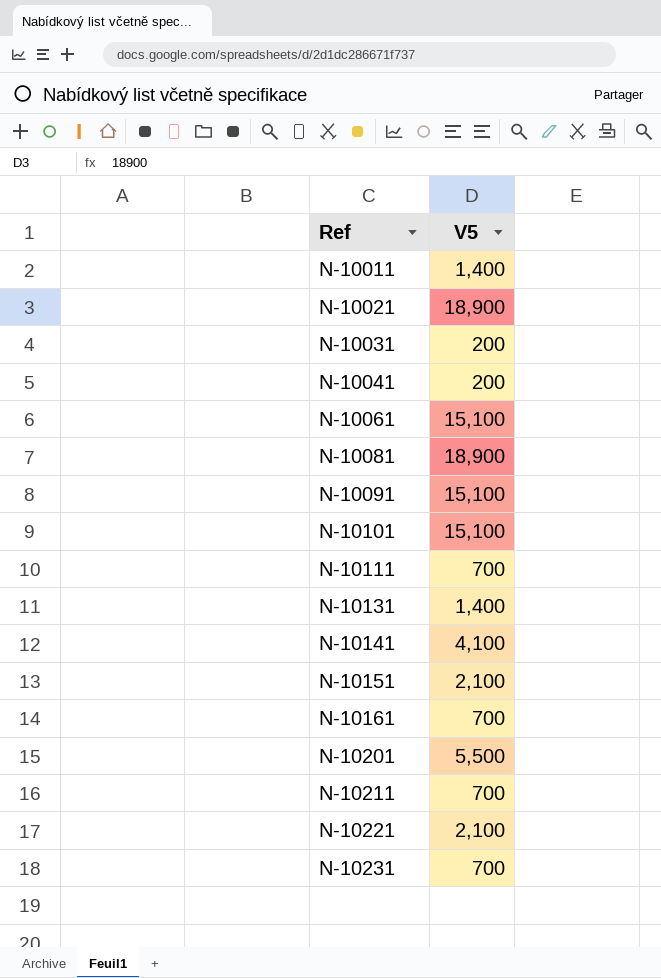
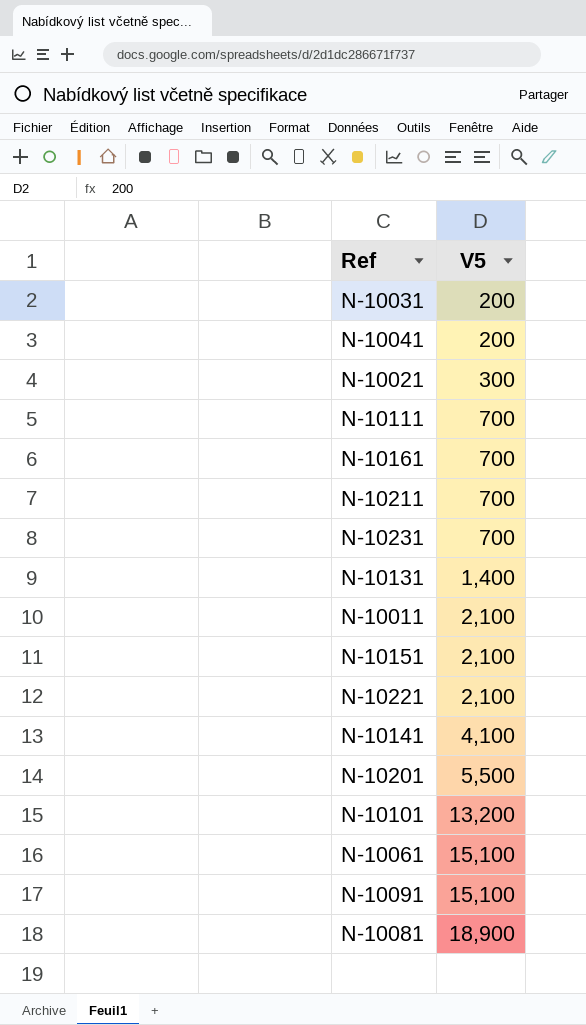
row order: Ref ascending -> V5 ascending
N-10021 | V5: 18,900 -> 300
N-10011 | V5: 1,400 -> 2,100
N-10101 | V5: 15,100 -> 13,200

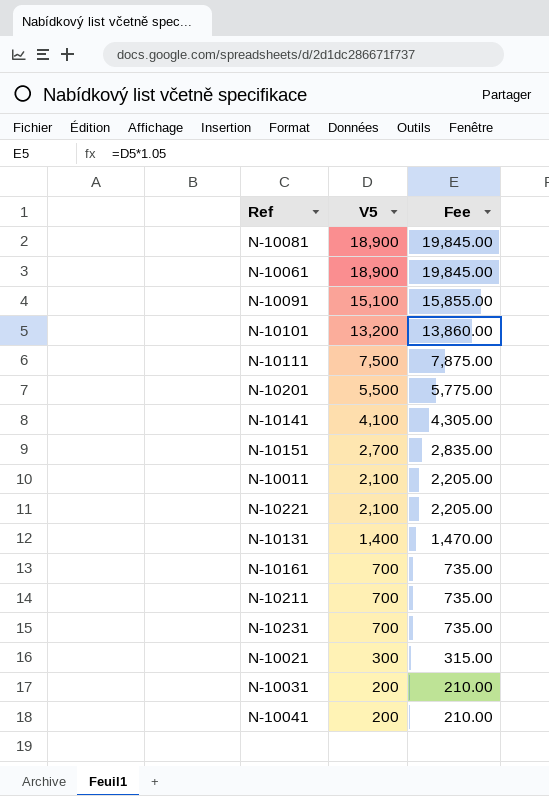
row order: V5 ascending -> V5 descending
column Fee | formula: none -> [V5] * 1.05
N-10061 | V5: 15,100 -> 18,900
N-10111 | V5: 700 -> 7,500
N-10151 | V5: 2,100 -> 2,700

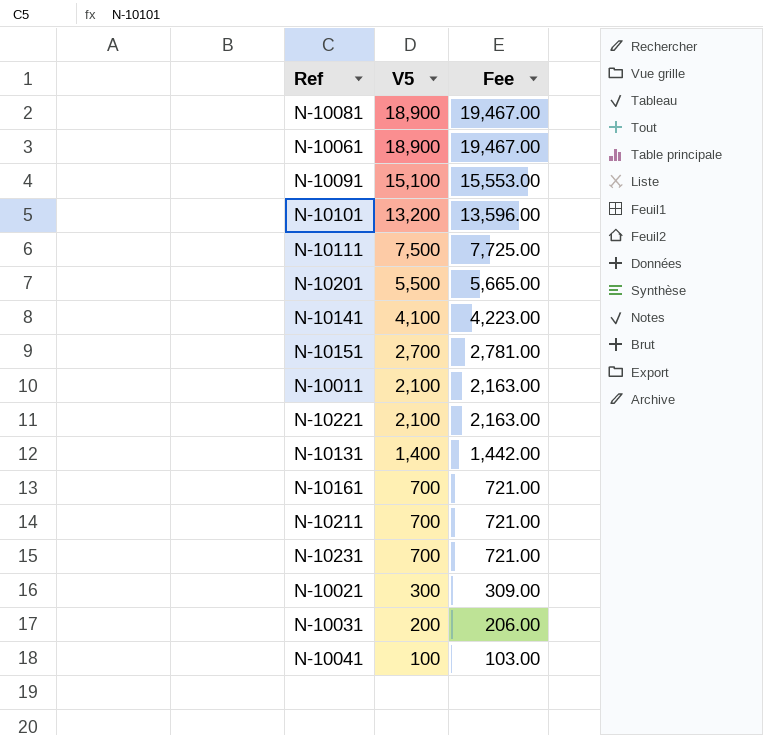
column Fee | formula: [V5] * 1.05 -> [V5] * 1.03
N-10041 | V5: 200 -> 100

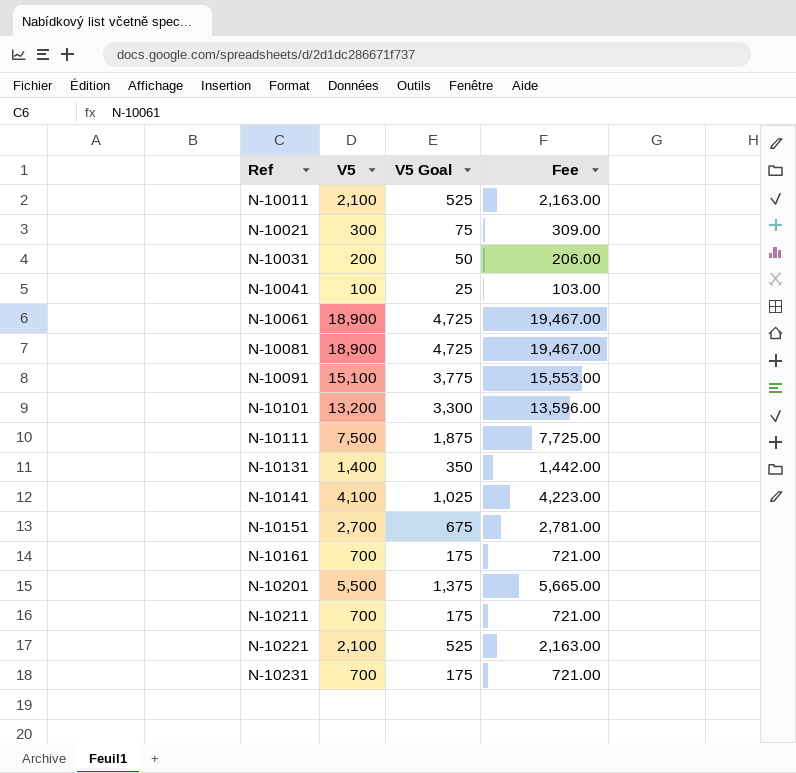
row order: V5 descending -> Ref ascending
column V5 Goal | formula: none -> [V5] * 0.25

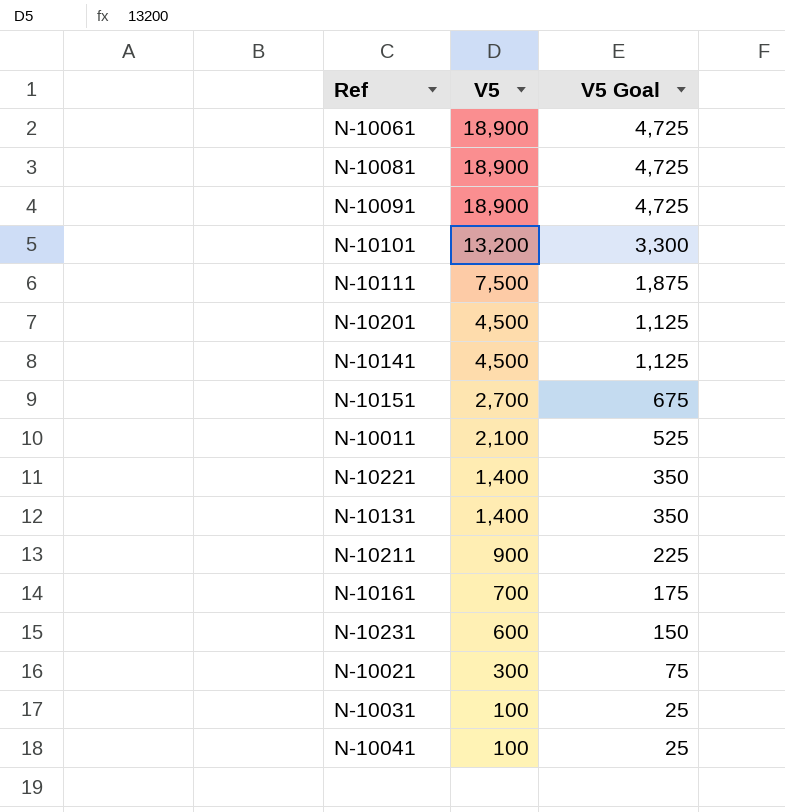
row order: Ref ascending -> V5 descending
column Fee | formula: [V5] * 1.03 -> none
N-10091 | V5: 15,100 -> 18,900
N-10091 | V5 Goal: 3,775 -> 4,725
N-10201 | V5: 5,500 -> 4,500
N-10201 | V5 Goal: 1,375 -> 1,125
N-10141 | V5: 4,100 -> 4,500
N-10141 | V5 Goal: 1,025 -> 1,125
N-10221 | V5: 2,100 -> 1,400
N-10221 | V5 Goal: 525 -> 350
N-10211 | V5: 700 -> 900
N-10211 | V5 Goal: 175 -> 225
N-10231 | V5: 700 -> 600
N-10231 | V5 Goal: 175 -> 150
N-10031 | V5: 200 -> 100
N-10031 | V5 Goal: 50 -> 25

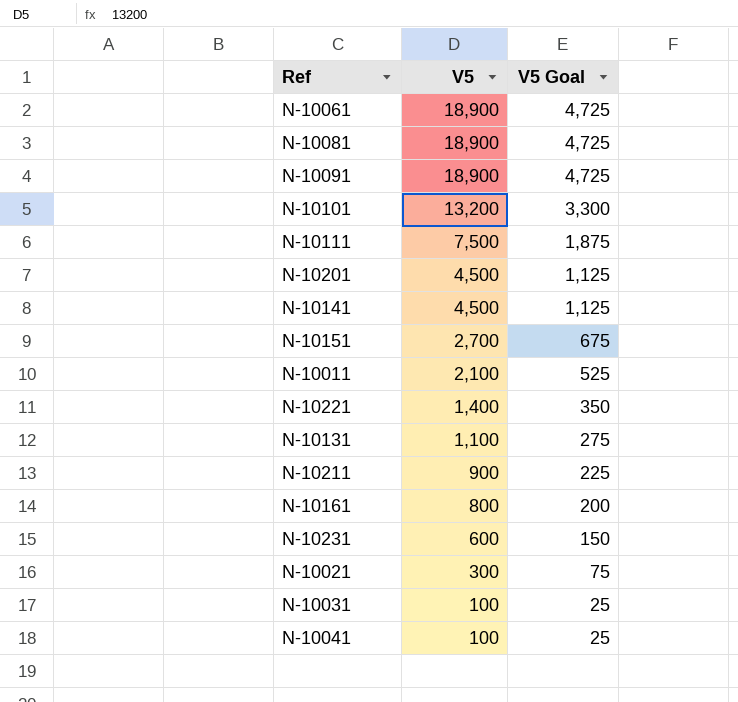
N-10131 | V5: 1,400 -> 1,100
N-10131 | V5 Goal: 350 -> 275
N-10161 | V5: 700 -> 800
N-10161 | V5 Goal: 175 -> 200

